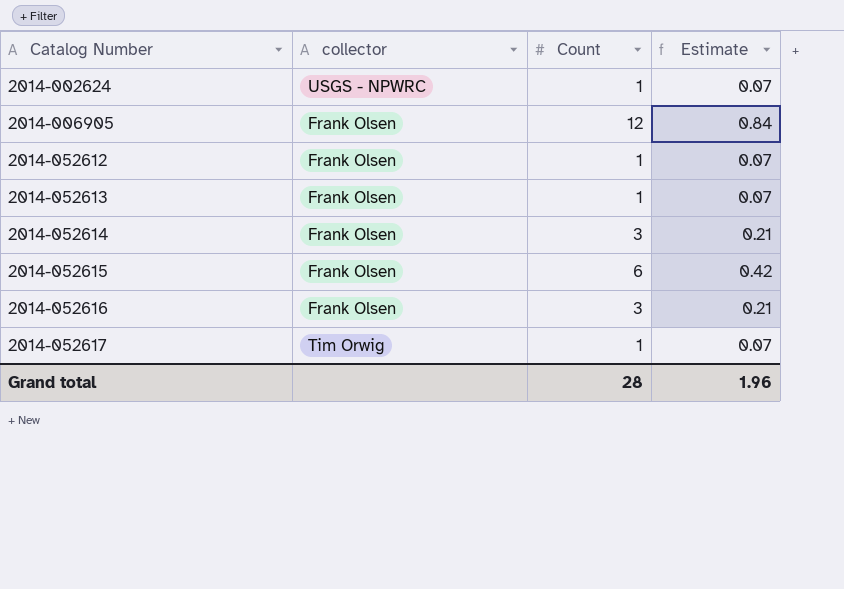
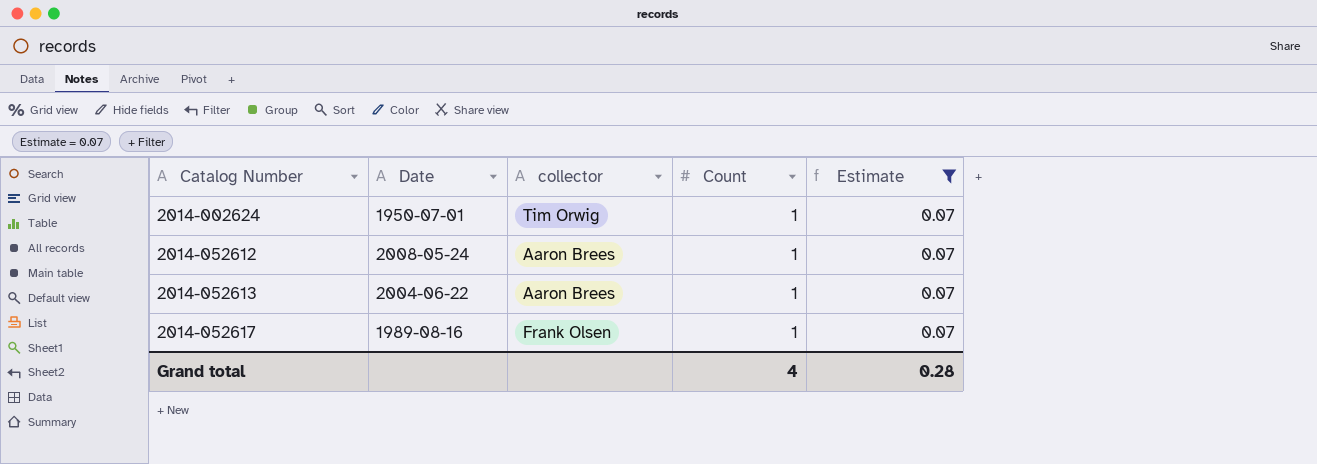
filter: none -> Estimate = 0.07
column Date | position: none -> 2
2014-002624 | collector: USGS - NPWRC -> Tim Orwig
2014-052612 | collector: Frank Olsen -> Aaron Brees
2014-052613 | collector: Frank Olsen -> Aaron Brees
2014-052617 | collector: Tim Orwig -> Frank Olsen
Grand total | Count: 28 -> 4
Grand total | Estimate: 1.96 -> 0.28

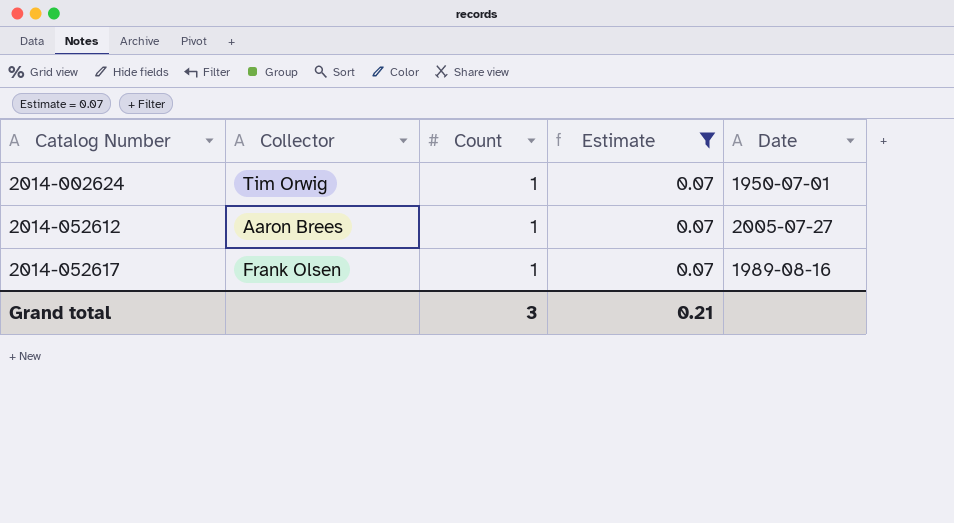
column name: collector -> Collector
column Date | position: 2 -> 5
row 2014-052613: 2004-06-22 | Aaron Brees | 1 | 0.07 -> none
2014-052612 | Date: 2008-05-24 -> 2005-07-27
Grand total | Count: 4 -> 3
Grand total | Estimate: 0.28 -> 0.21

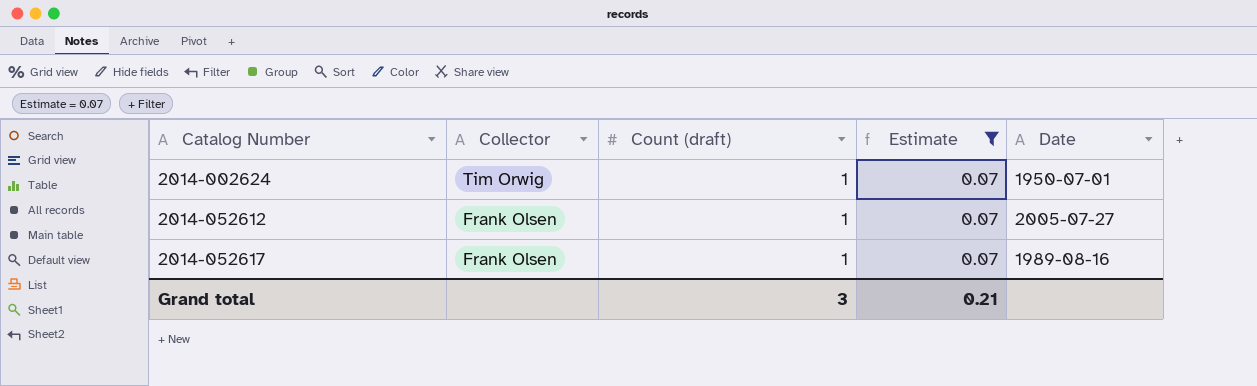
column name: Count -> Count (draft)
2014-052612 | Collector: Aaron Brees -> Frank Olsen

